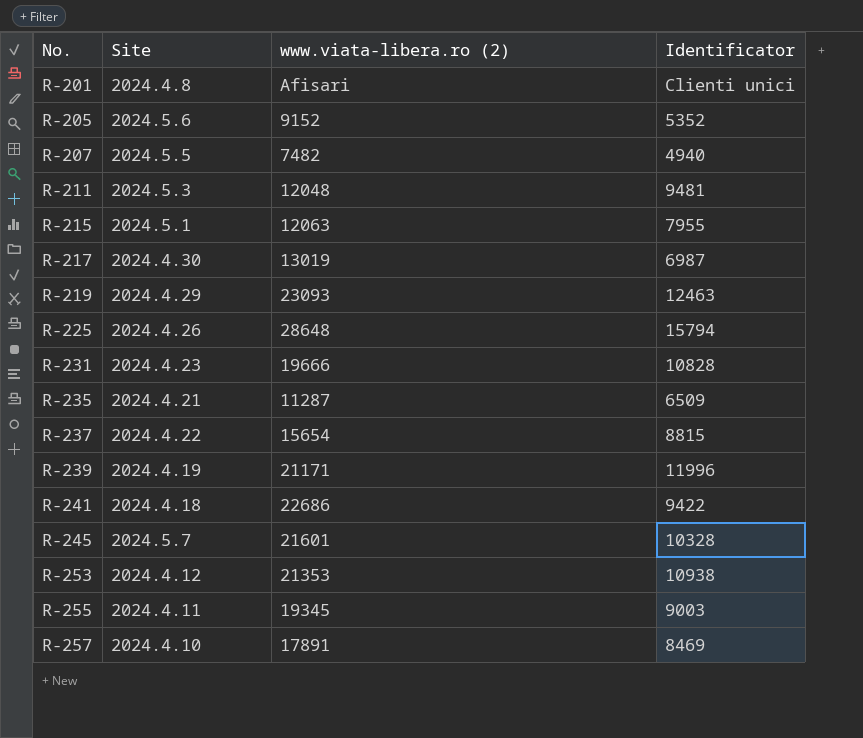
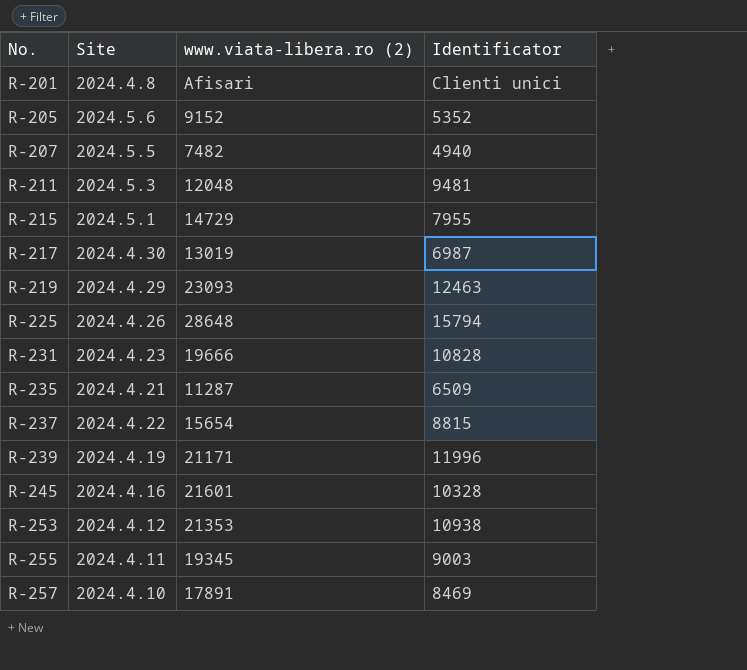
row R-241: 2024.4.18 | 22686 | 9422 -> none
R-215 | www.viata-libera.ro (2): 12063 -> 14729
R-245 | Site: 2024.5.7 -> 2024.4.16

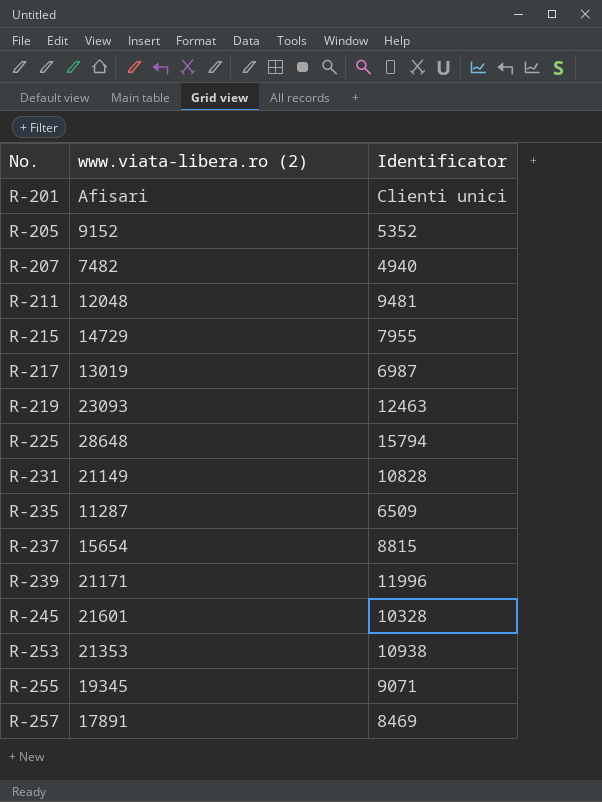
column Site | position: 2 -> none
R-231 | www.viata-libera.ro (2): 19666 -> 21149
R-255 | Identificator: 9003 -> 9071

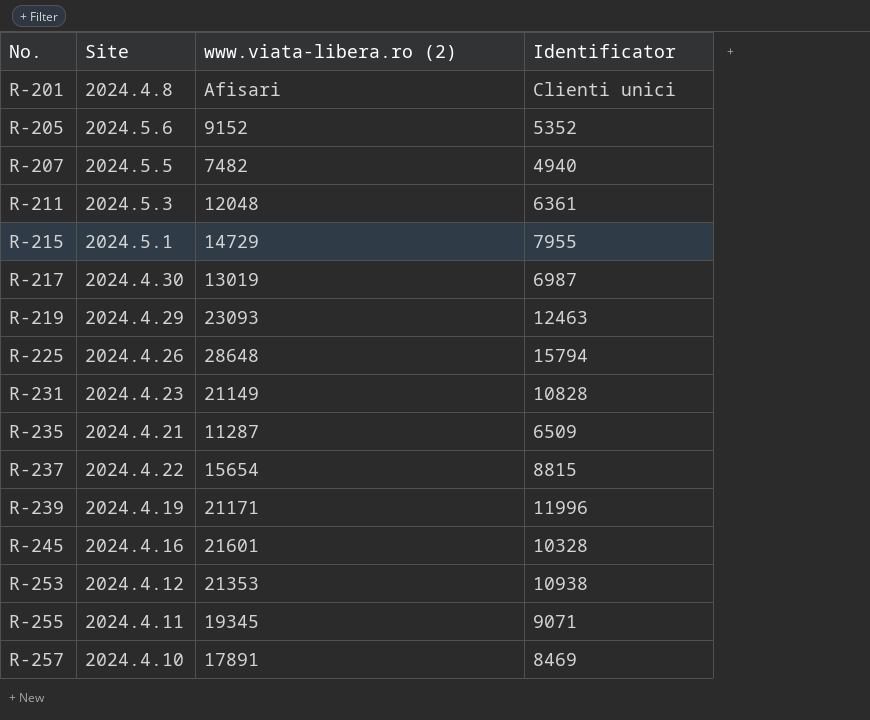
column Site | position: none -> 2
R-211 | Identificator: 9481 -> 6361

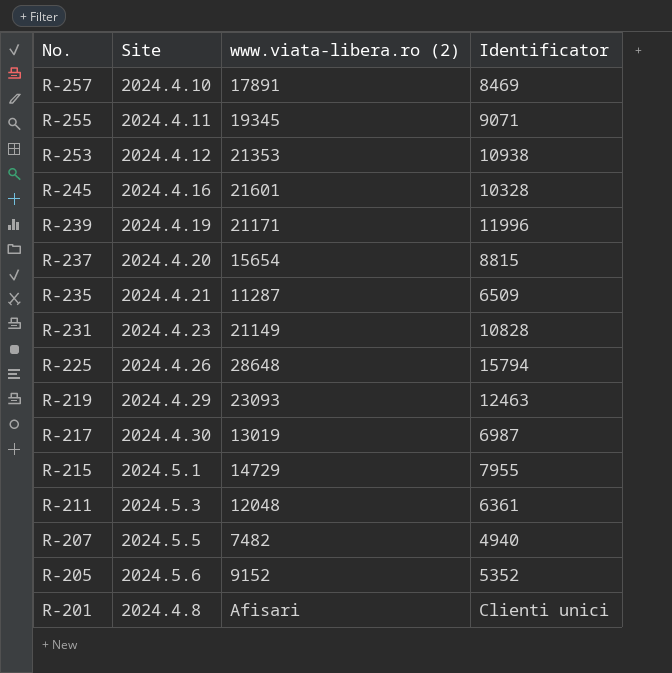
row order: No. ascending -> No. descending
R-237 | Site: 2024.4.22 -> 2024.4.20

